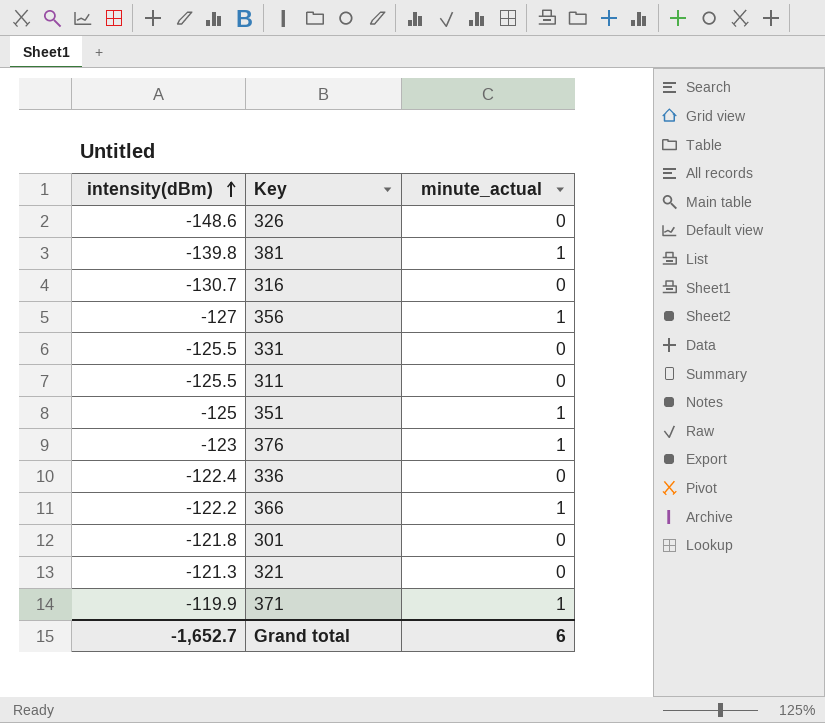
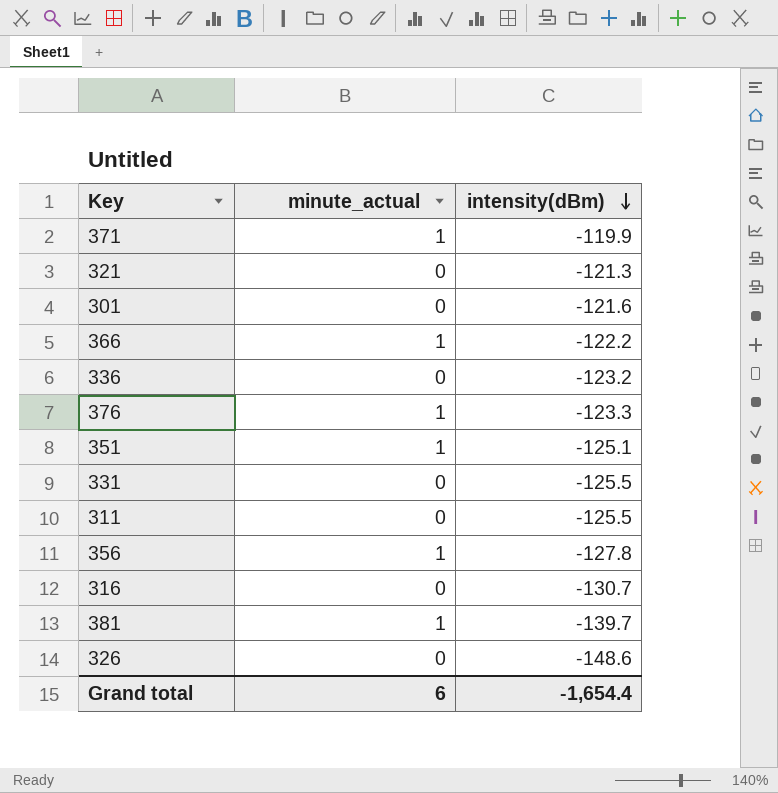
row order: intensity(dBm) ascending -> intensity(dBm) descending
column intensity(dBm) | position: 1 -> 3
301 | intensity(dBm): -121.8 -> -121.6
336 | intensity(dBm): -122.4 -> -123.2
376 | intensity(dBm): -123 -> -123.3
351 | intensity(dBm): -125 -> -125.1
356 | intensity(dBm): -127 -> -127.8
381 | intensity(dBm): -139.8 -> -139.7
Grand total | intensity(dBm): -1,652.7 -> -1,654.4

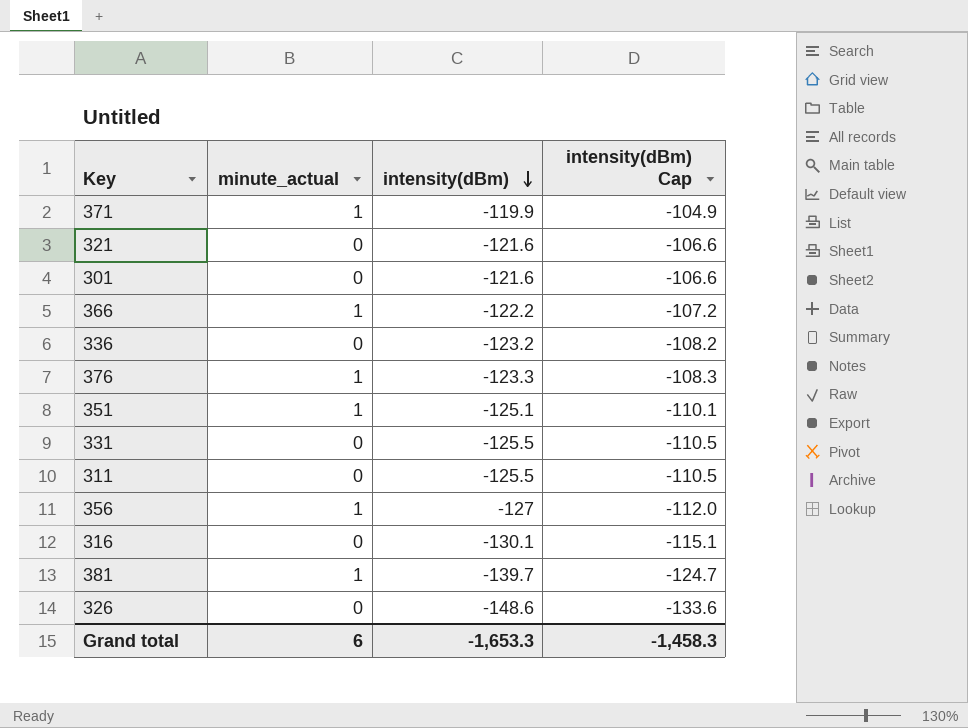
column intensity(dBm) Cap | formula: none -> [intensity(dBm)] + 15
321 | intensity(dBm): -121.3 -> -121.6
356 | intensity(dBm): -127.8 -> -127
316 | intensity(dBm): -130.7 -> -130.1
Grand total | intensity(dBm): -1,654.4 -> -1,653.3

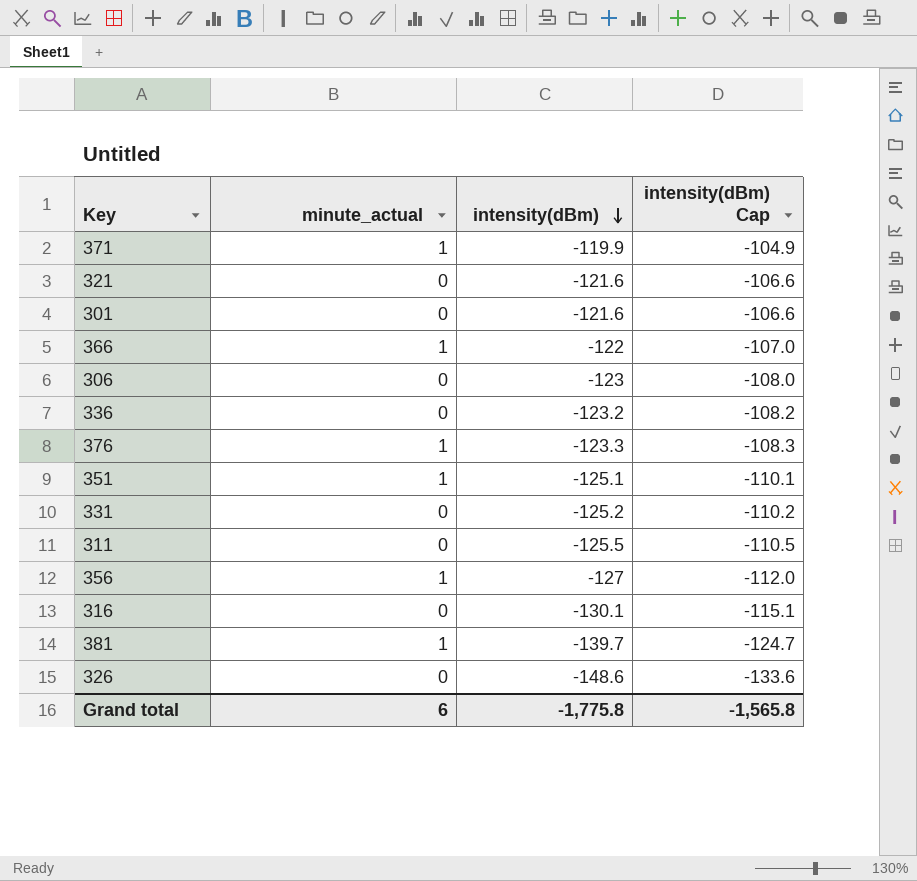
366 | intensity(dBm): -122.2 -> -122
366 | intensity(dBm) Cap: -107.2 -> -107.0
row 306: none -> 0 | -123 | -108.0
331 | intensity(dBm): -125.5 -> -125.2
331 | intensity(dBm) Cap: -110.5 -> -110.2
Grand total | intensity(dBm): -1,653.3 -> -1,775.8
Grand total | intensity(dBm) Cap: -1,458.3 -> -1,565.8

